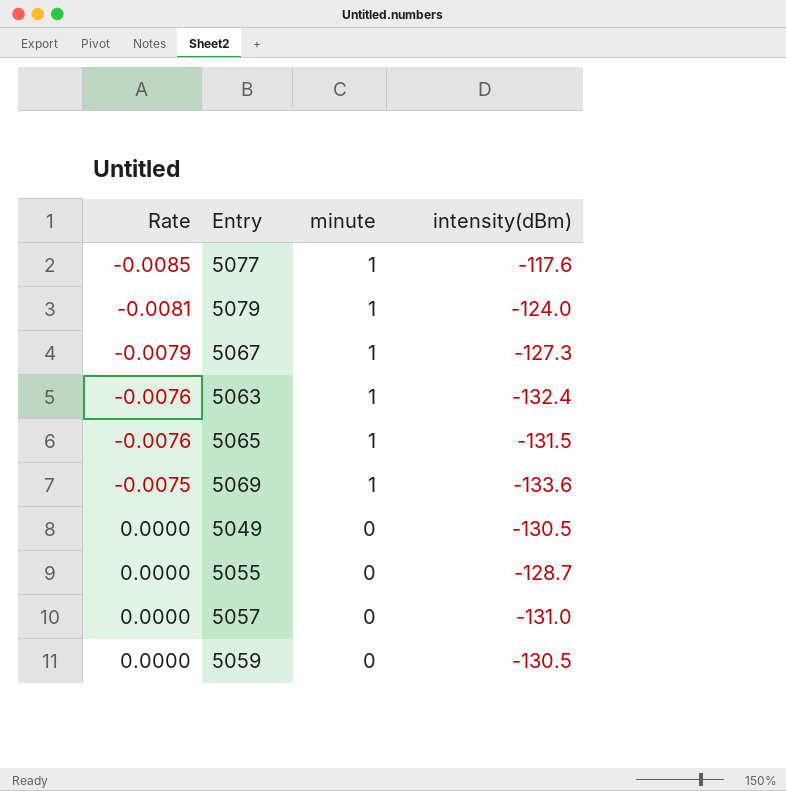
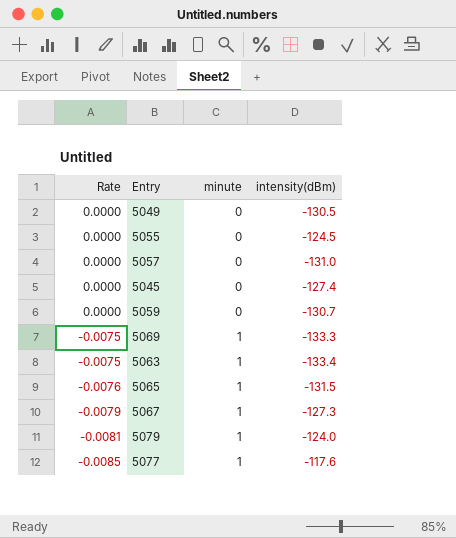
row order: Rate ascending -> Rate descending
5055 | intensity(dBm): -128.7 -> -124.5
row 5045: none -> 0.0000 | 0 | -127.4
5059 | intensity(dBm): -130.5 -> -130.7
5069 | intensity(dBm): -133.6 -> -133.3
5063 | Rate: -0.0076 -> -0.0075
5063 | intensity(dBm): -132.4 -> -133.4

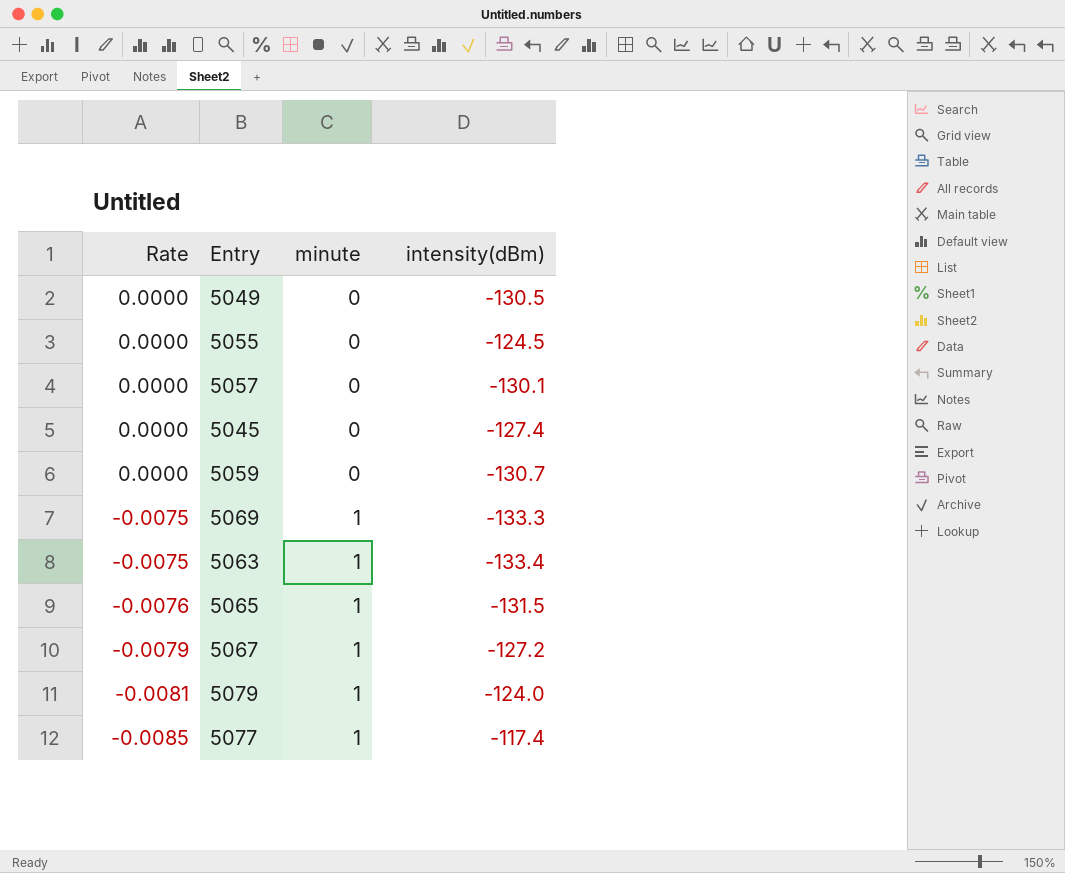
5057 | intensity(dBm): -131.0 -> -130.1
5067 | intensity(dBm): -127.3 -> -127.2
5077 | intensity(dBm): -117.6 -> -117.4

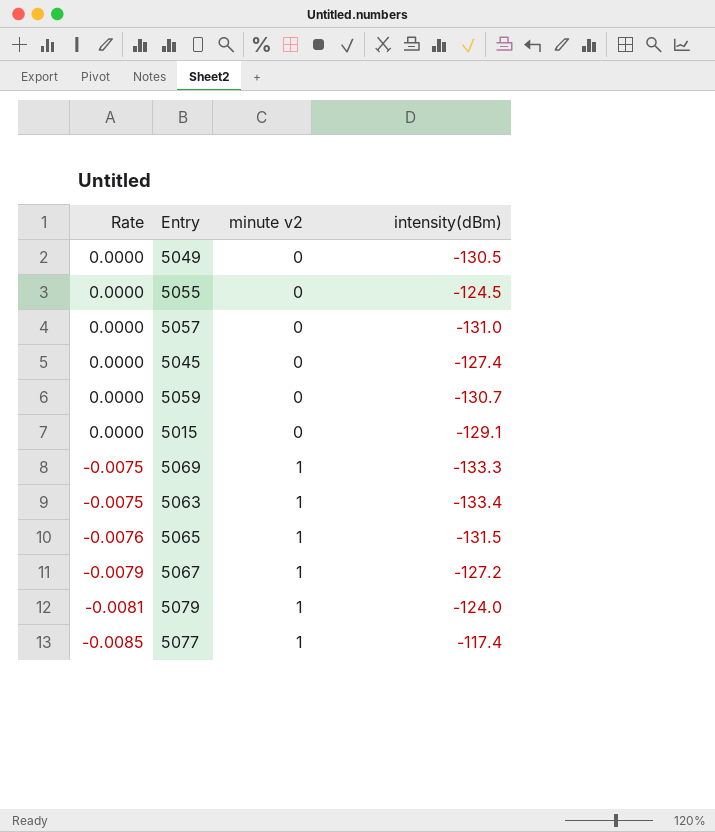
column name: minute -> minute v2
5057 | intensity(dBm): -130.1 -> -131.0
row 5015: none -> 0.0000 | 0 | -129.1

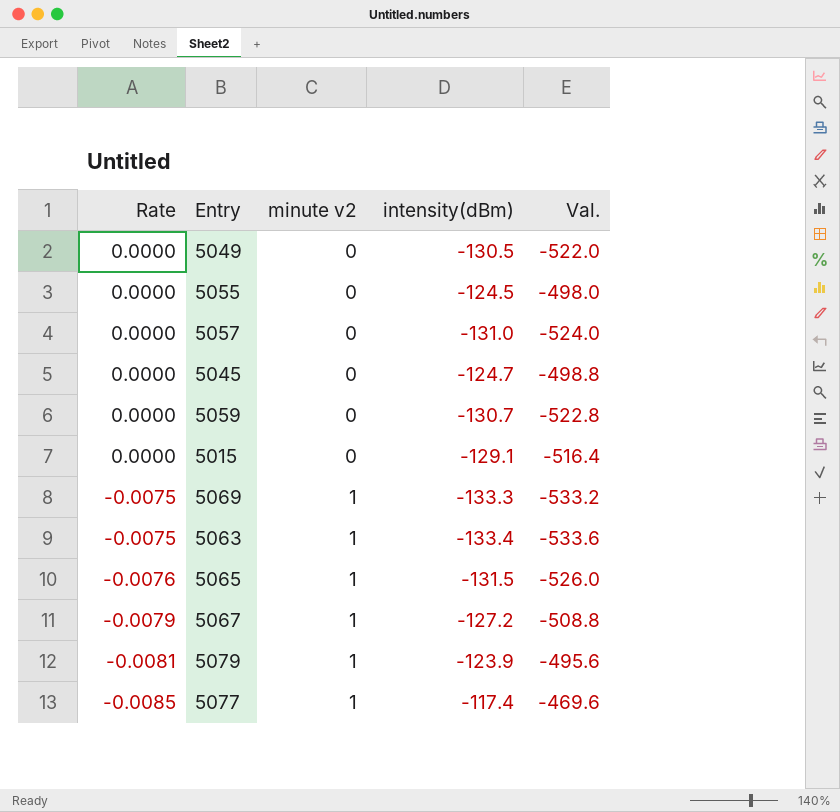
column Val. | formula: none -> [intensity(dBm)] * 4
5045 | intensity(dBm): -127.4 -> -124.7
5079 | intensity(dBm): -124.0 -> -123.9

